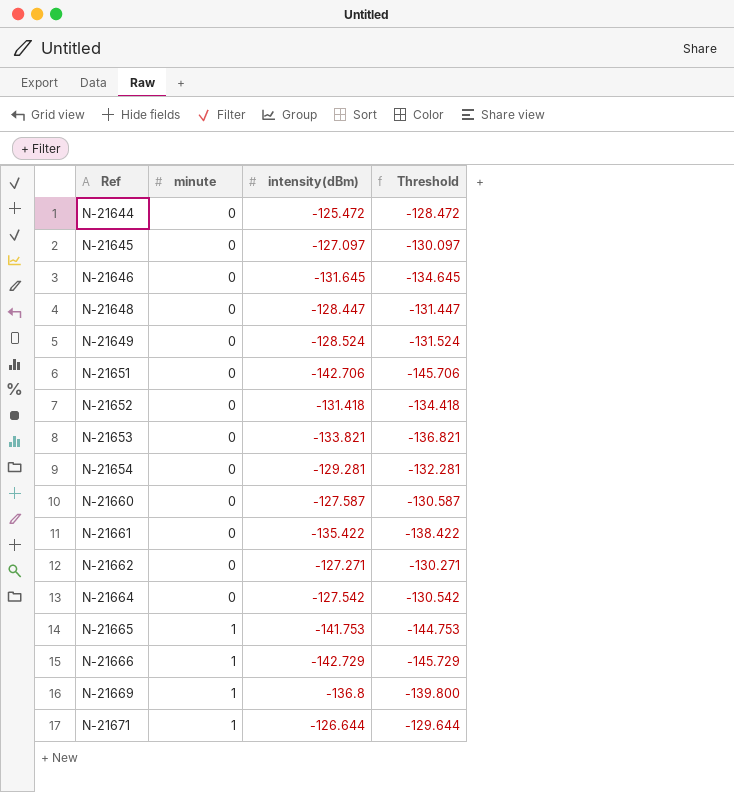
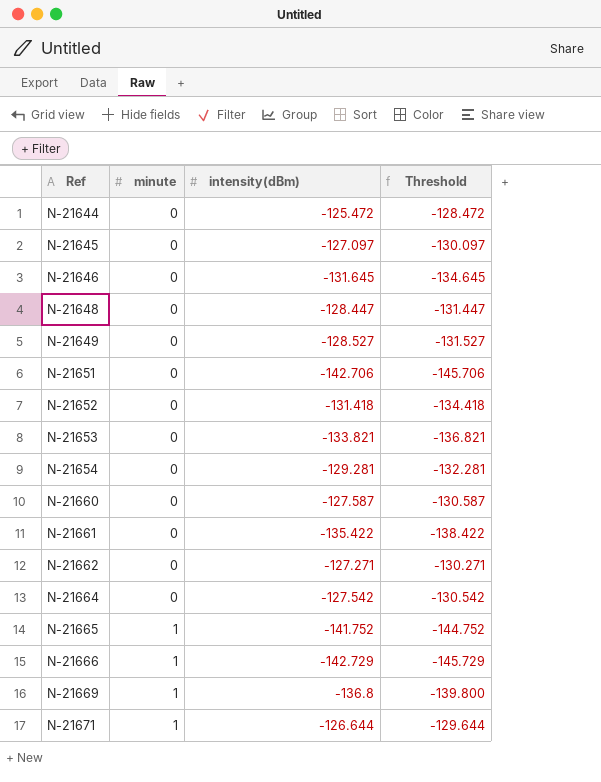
N-21649 | intensity(dBm): -128.524 -> -128.527
N-21649 | Threshold: -131.524 -> -131.527
N-21665 | intensity(dBm): -141.753 -> -141.752
N-21665 | Threshold: -144.753 -> -144.752

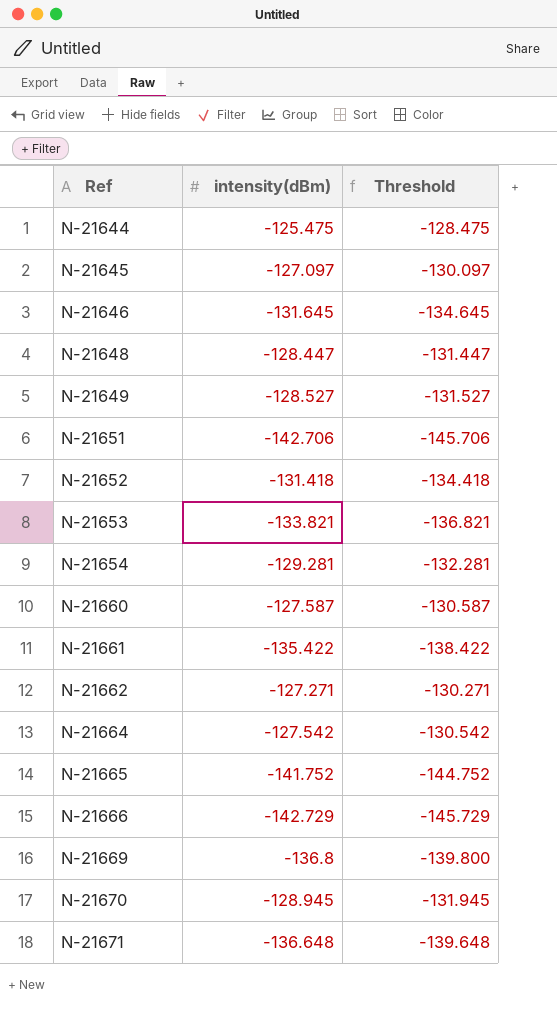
column minute | position: 2 -> none
N-21644 | intensity(dBm): -125.472 -> -125.475
N-21644 | Threshold: -128.472 -> -128.475
row N-21670: none -> -128.945 | -131.945
N-21671 | intensity(dBm): -126.644 -> -136.648
N-21671 | Threshold: -129.644 -> -139.648

